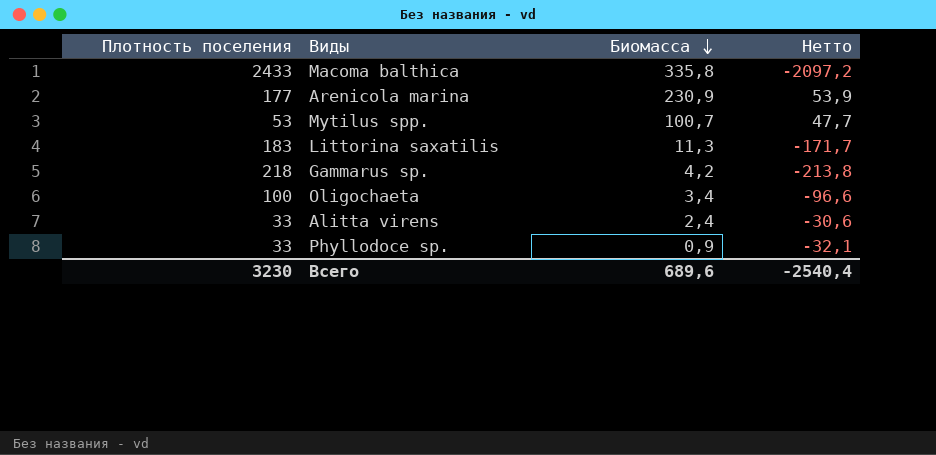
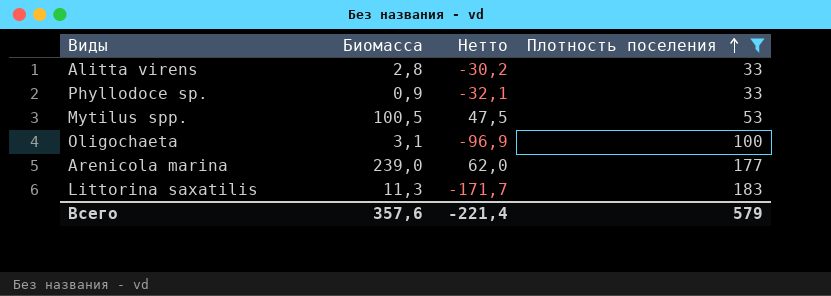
filter: none -> Плотность поселения <= 183
row order: Биомасса descending -> Плотность поселения ascending
column Плотность поселения | position: 1 -> 4
Alitta virens | Биомасса: 2,4 -> 2,8
Alitta virens | Нетто: -30,6 -> -30,2
Mytilus spp. | Биомасса: 100,7 -> 100,5
Mytilus spp. | Нетто: 47,7 -> 47,5
Oligochaeta | Биомасса: 3,4 -> 3,1
Oligochaeta | Нетто: -96,6 -> -96,9
Arenicola marina | Биомасса: 230,9 -> 239,0
Arenicola marina | Нетто: 53,9 -> 62,0
Всего | Биомасса: 689,6 -> 357,6
Всего | Нетто: -2540,4 -> -221,4
Всего | Плотность поселения: 3230 -> 579

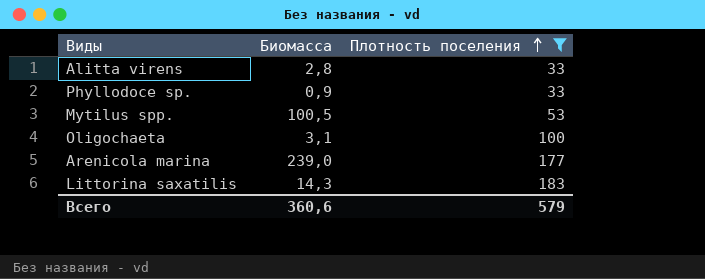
column Нетто | formula: [Биомасса] - [Плотность поселения] -> none
Littorina saxatilis | Биомасса: 11,3 -> 14,3
Всего | Биомасса: 357,6 -> 360,6

